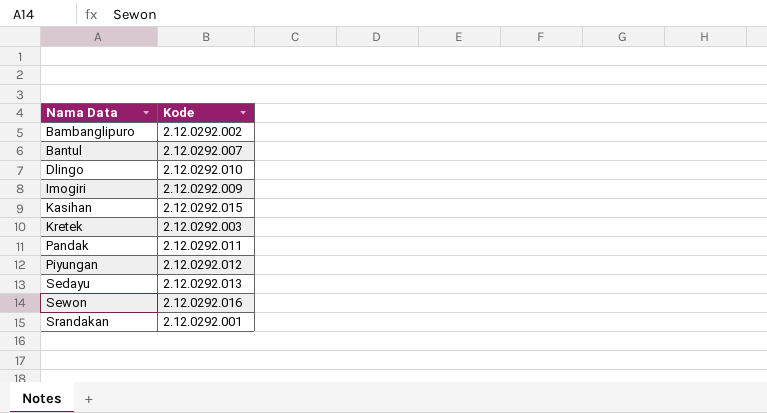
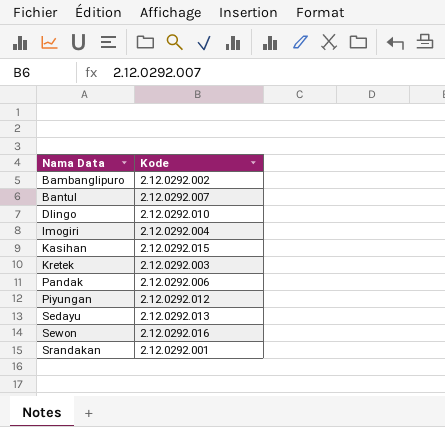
Imogiri | Kode: 2.12.0292.009 -> 2.12.0292.004
Pandak | Kode: 2.12.0292.011 -> 2.12.0292.006

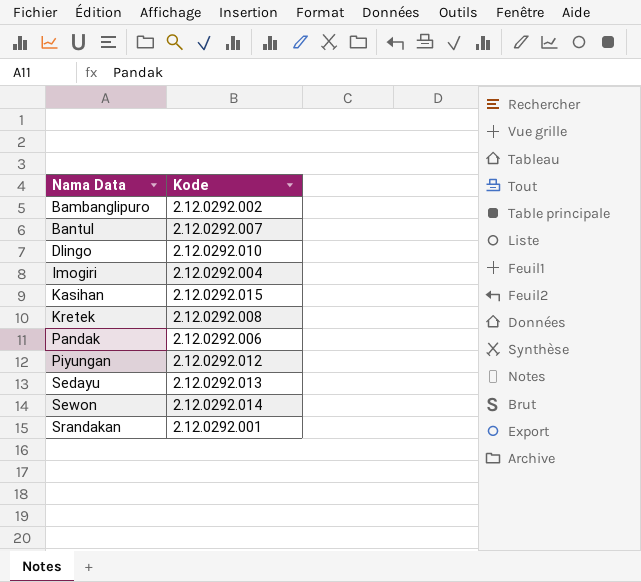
Kretek | Kode: 2.12.0292.003 -> 2.12.0292.008
Sewon | Kode: 2.12.0292.016 -> 2.12.0292.014

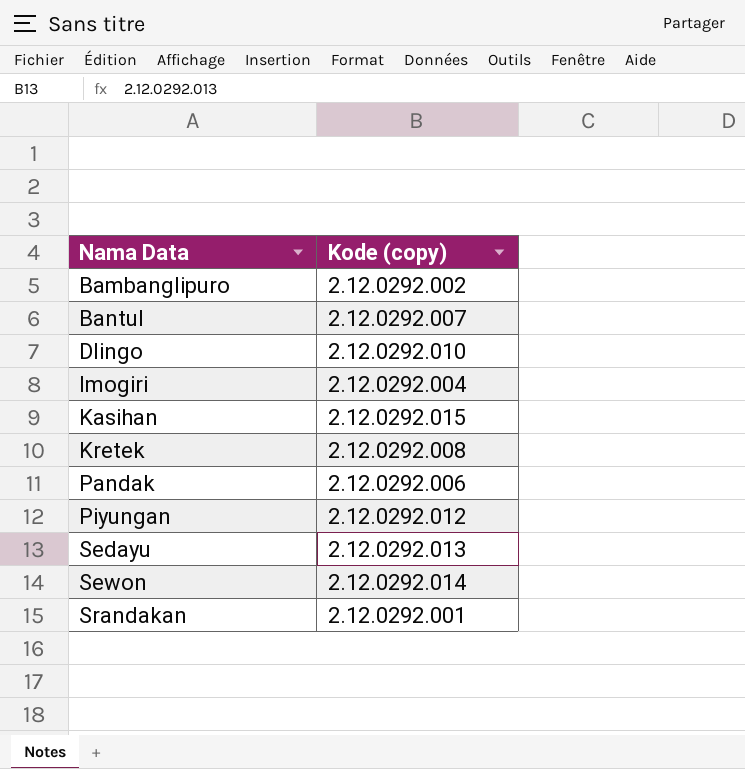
column name: Kode -> Kode (copy)

